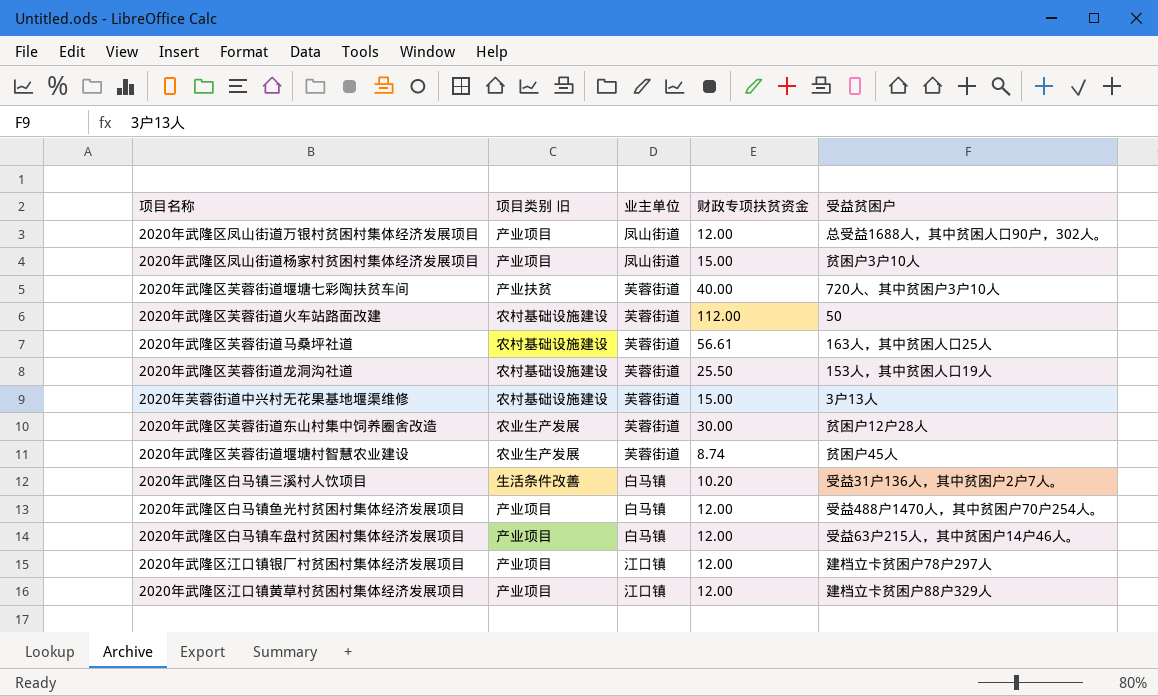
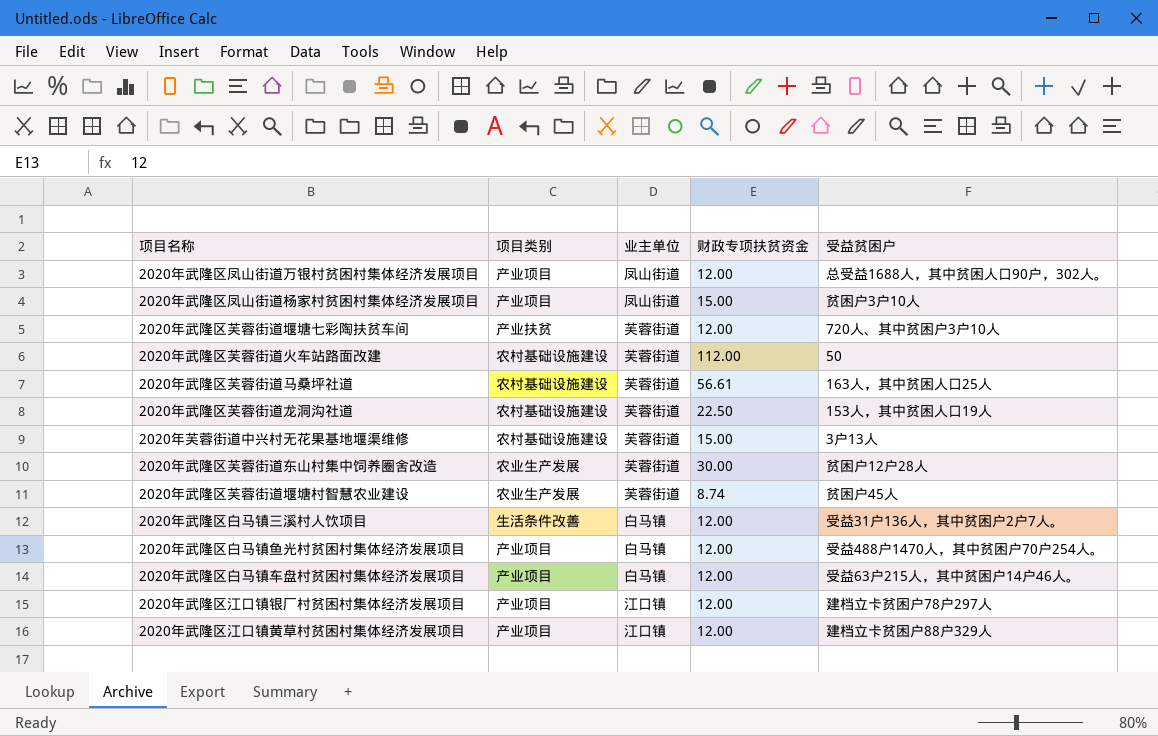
column name: 项目类别 旧 -> 项目类别
2020年武隆区芙蓉街道堰塘七彩陶扶贫车间 | 财政专项扶贫资金: 40.00 -> 12.00
2020年武隆区芙蓉街道龙洞沟社道 | 财政专项扶贫资金: 25.50 -> 22.50
2020年武隆区白马镇三溪村人饮项目 | 财政专项扶贫资金: 10.20 -> 12.00

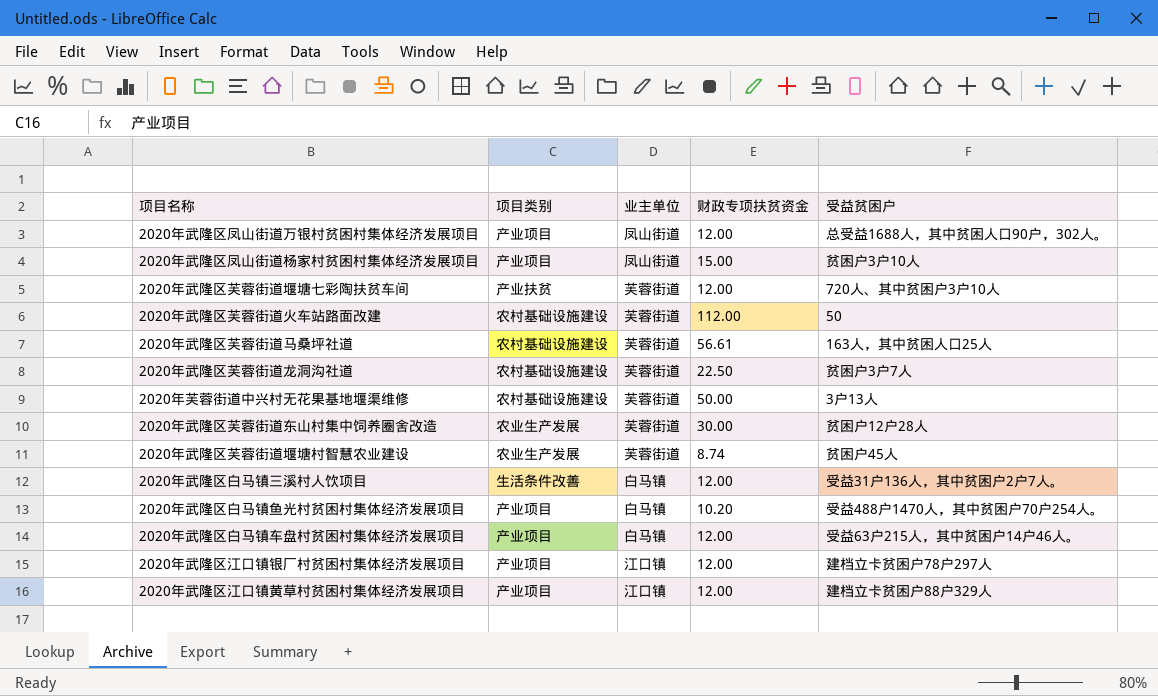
2020年武隆区芙蓉街道龙洞沟社道 | 受益贫困户: 153人，其中贫困人口19人 -> 贫困户3户7人
2020年芙蓉街道中兴村无花果基地堰渠维修 | 财政专项扶贫资金: 15.00 -> 50.00
2020年武隆区白马镇鱼光村贫困村集体经济发展项目 | 财政专项扶贫资金: 12.00 -> 10.20

